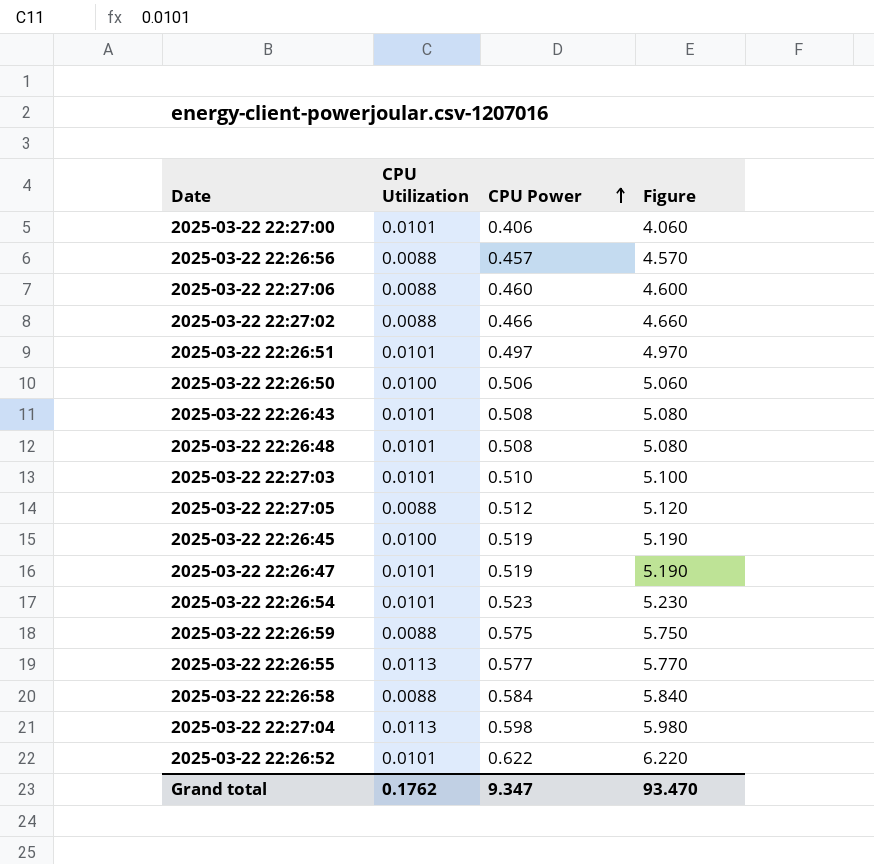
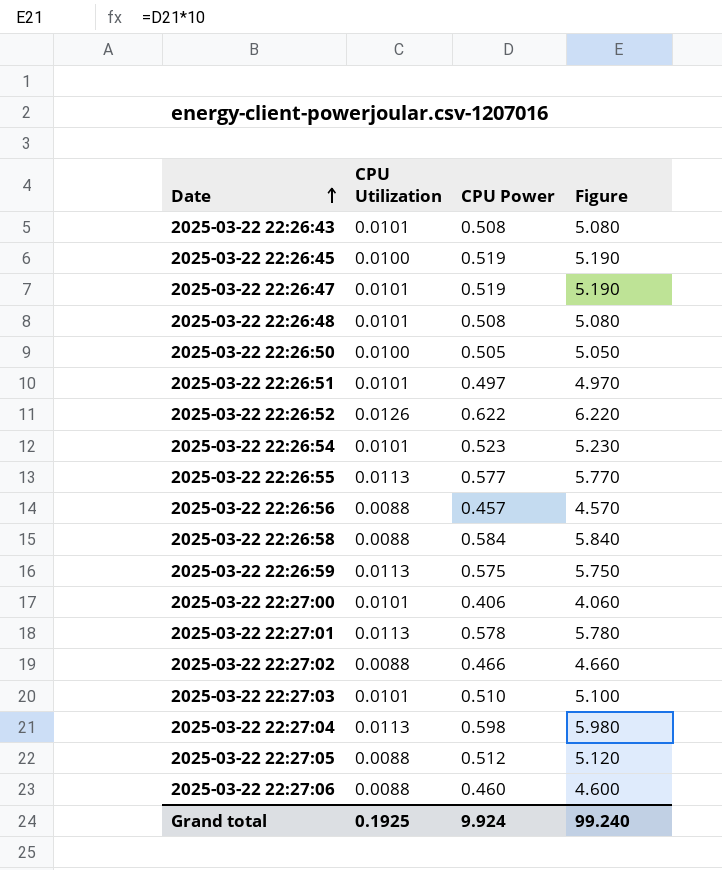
row order: CPU Power ascending -> Date ascending
2025-03-22 22:26:50 | CPU Power: 0.506 -> 0.505
2025-03-22 22:26:50 | Figure: 5.060 -> 5.050
2025-03-22 22:26:52 | CPU Utilization: 0.0101 -> 0.0126
2025-03-22 22:26:59 | CPU Utilization: 0.0088 -> 0.0113
row 2025-03-22 22:27:01: none -> 0.0113 | 0.578 | 5.780
Grand total | CPU Utilization: 0.1762 -> 0.1925
Grand total | CPU Power: 9.347 -> 9.924
Grand total | Figure: 93.470 -> 99.240

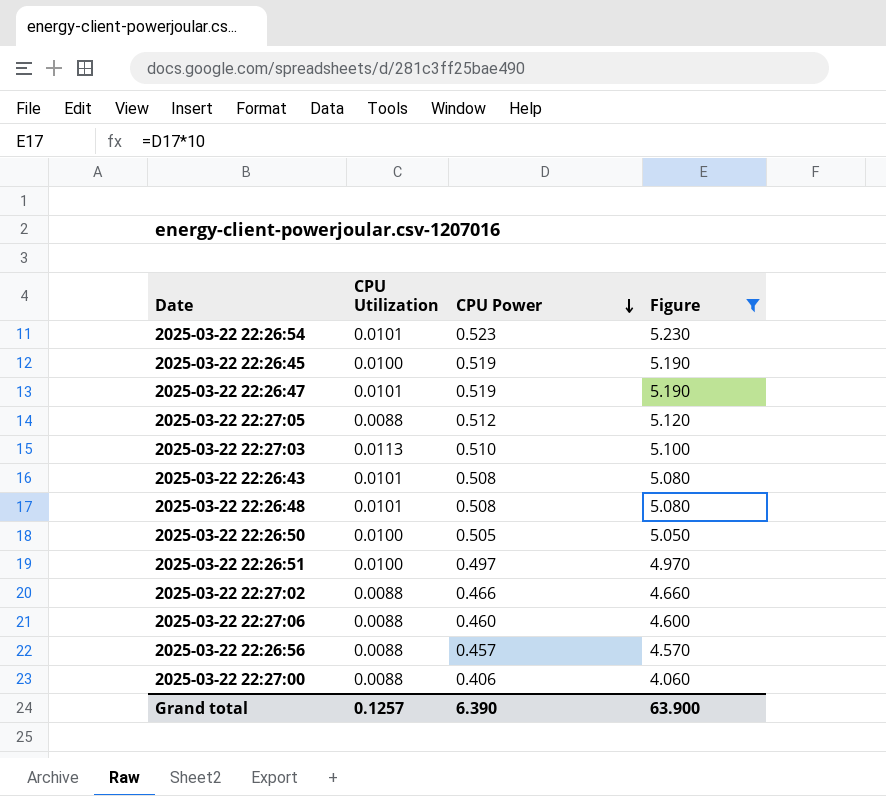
filter: none -> Figure <= 5.230
row order: Date ascending -> CPU Power descending
2025-03-22 22:27:03 | CPU Utilization: 0.0101 -> 0.0113
2025-03-22 22:26:51 | CPU Utilization: 0.0101 -> 0.0100
2025-03-22 22:27:00 | CPU Utilization: 0.0101 -> 0.0088
Grand total | CPU Utilization: 0.1925 -> 0.1257
Grand total | CPU Power: 9.924 -> 6.390
Grand total | Figure: 99.240 -> 63.900

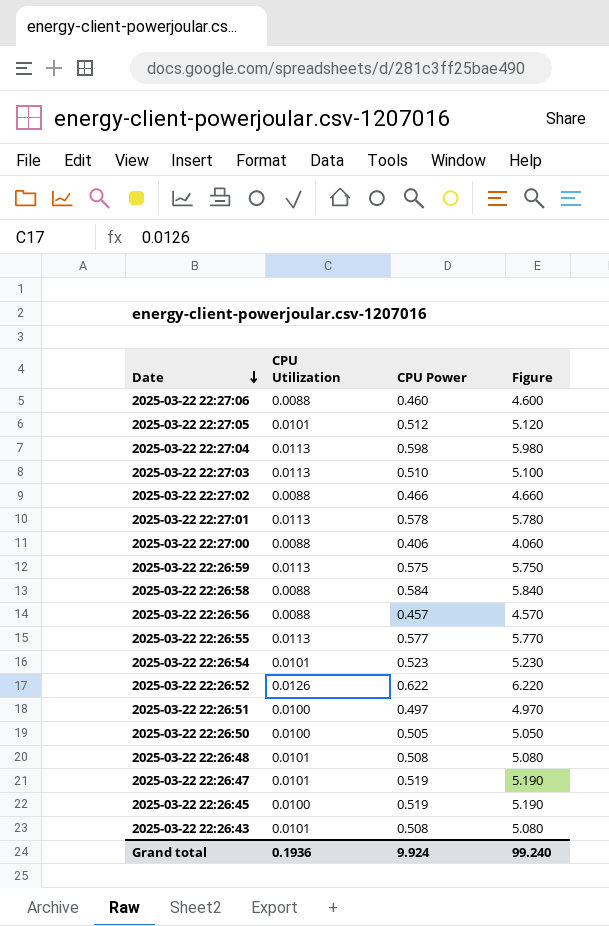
filter: Figure <= 5.230 -> none
row order: CPU Power descending -> Date descending
2025-03-22 22:27:05 | CPU Utilization: 0.0088 -> 0.0101
Grand total | CPU Utilization: 0.1257 -> 0.1936
Grand total | CPU Power: 6.390 -> 9.924
Grand total | Figure: 63.900 -> 99.240

